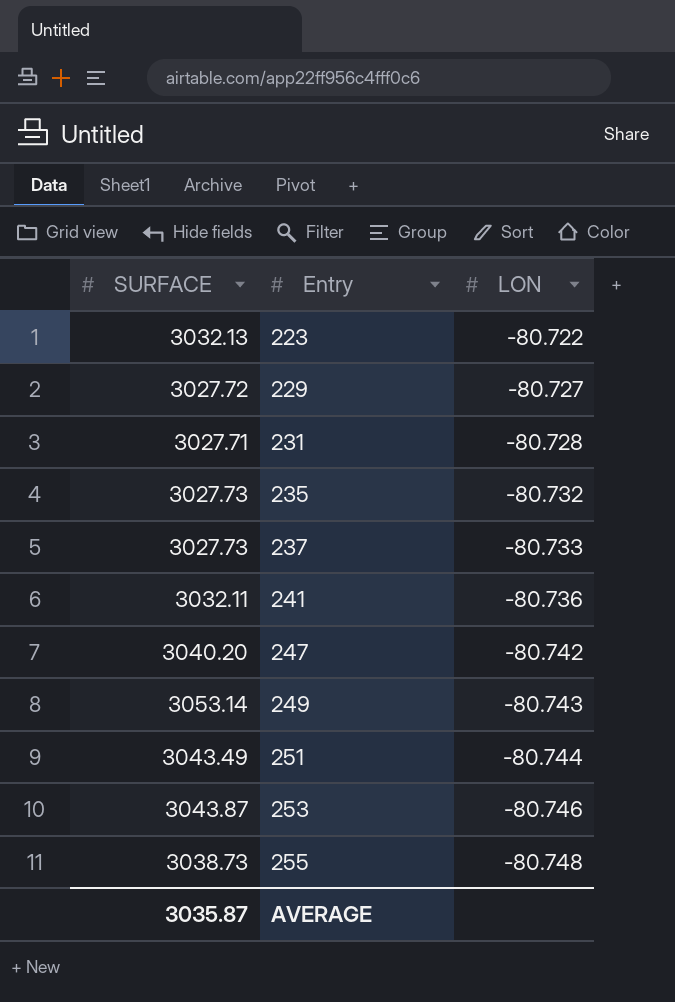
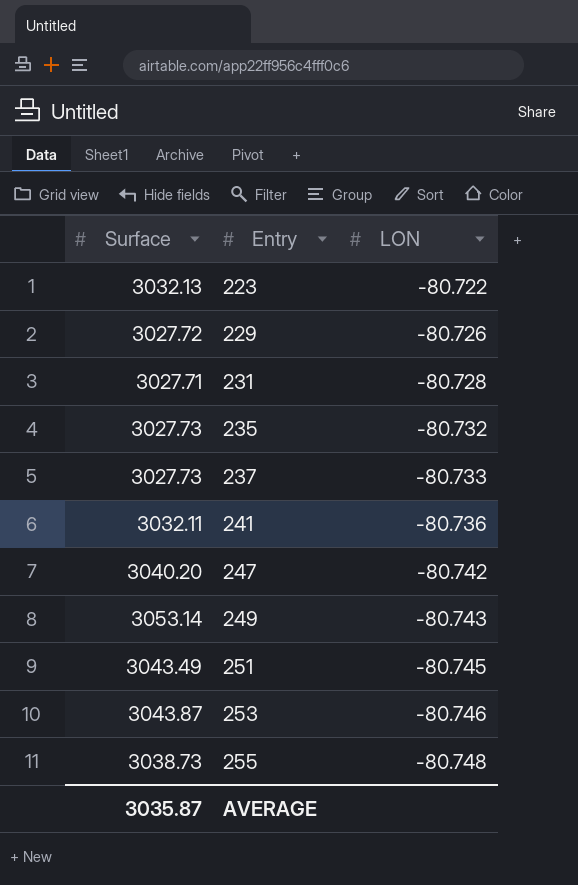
column name: SURFACE -> Surface
229 | LON: -80.727 -> -80.726
251 | LON: -80.744 -> -80.745

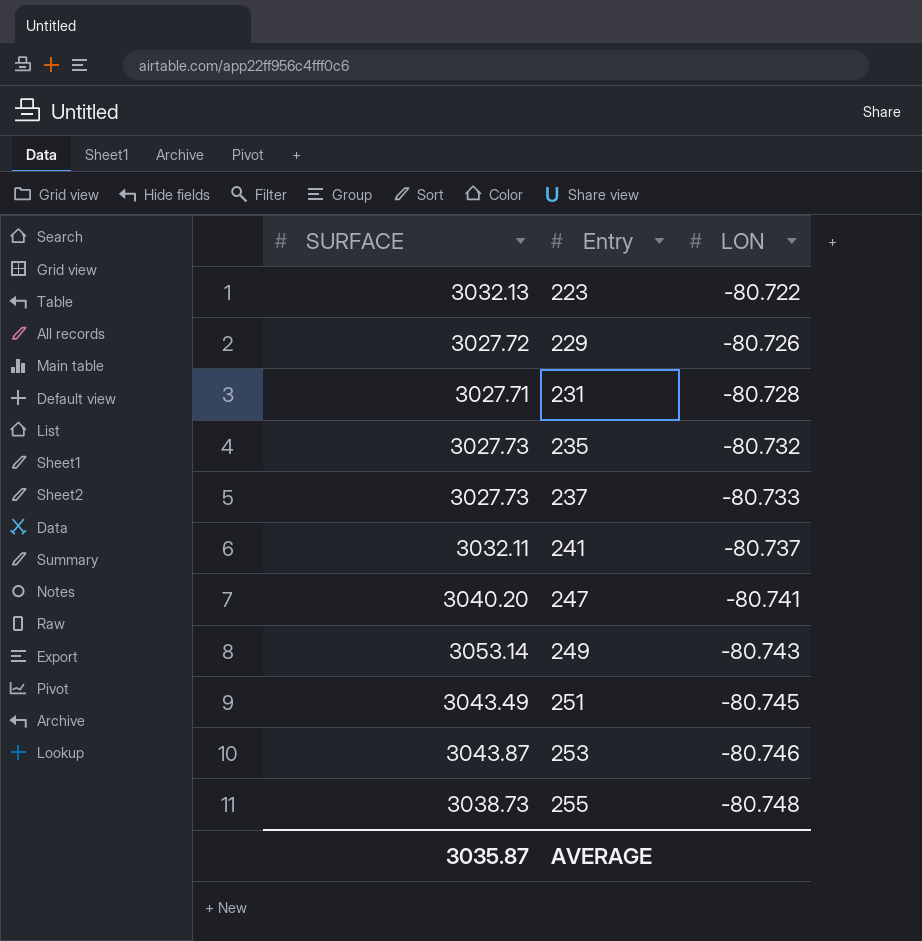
column name: Surface -> SURFACE
241 | LON: -80.736 -> -80.737
247 | LON: -80.742 -> -80.741

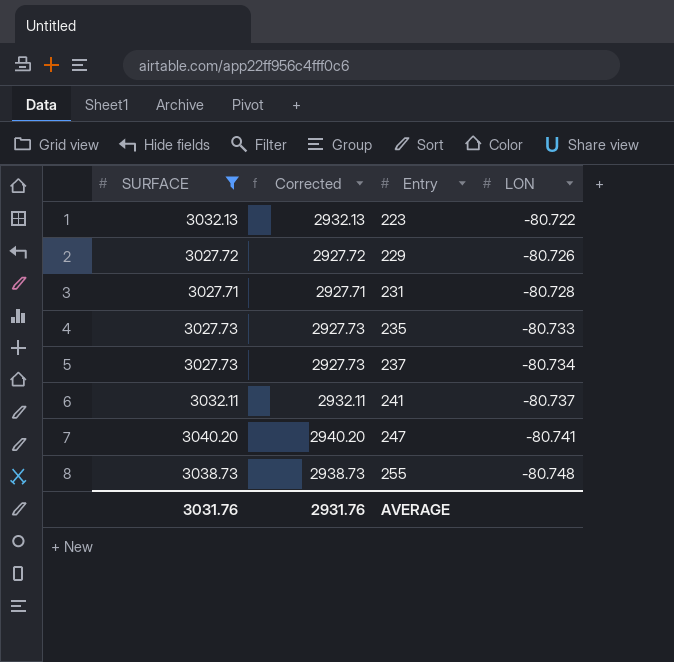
filter: none -> SURFACE <= 3040.20
column Corrected | formula: none -> [SURFACE] - 100
235 | LON: -80.732 -> -80.733
237 | LON: -80.733 -> -80.734
AVERAGE | SURFACE: 3035.87 -> 3031.76

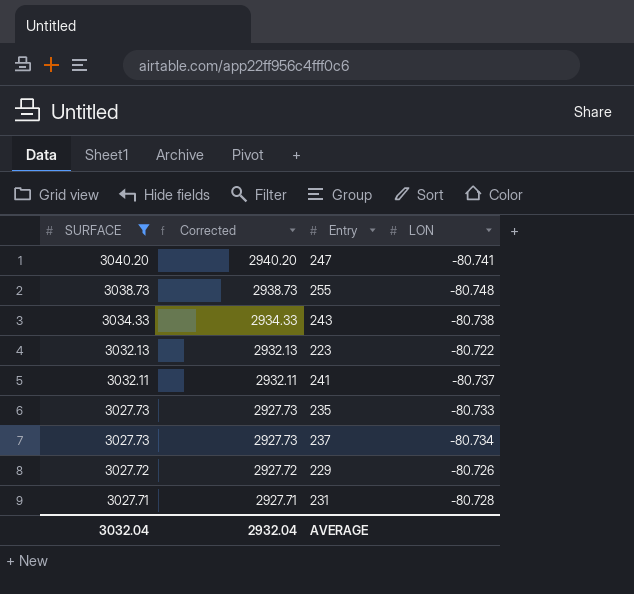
row order: Entry ascending -> SURFACE descending
row 243: none -> 3034.33 | 2934.33 | -80.738
AVERAGE | SURFACE: 3031.76 -> 3032.04
AVERAGE | Corrected: 2931.76 -> 2932.04

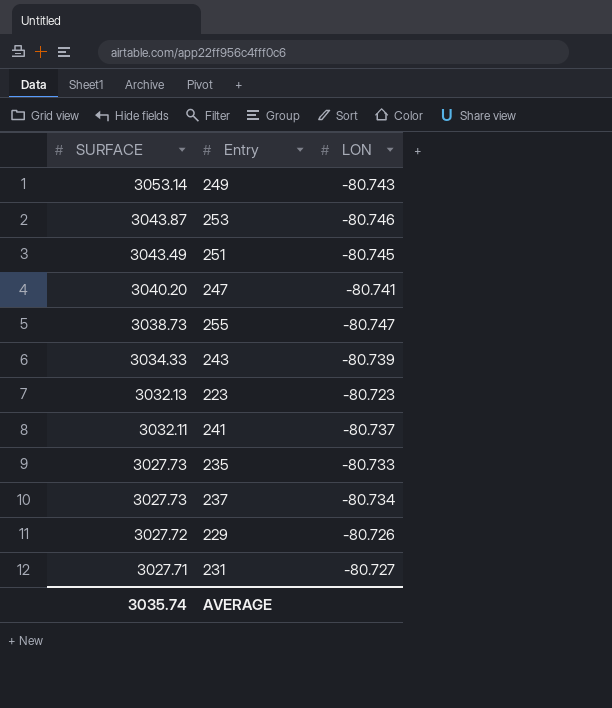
filter: SURFACE <= 3040.20 -> none
column Corrected | formula: [SURFACE] - 100 -> none
255 | LON: -80.748 -> -80.747
243 | LON: -80.738 -> -80.739
223 | LON: -80.722 -> -80.723
231 | LON: -80.728 -> -80.727
AVERAGE | SURFACE: 3032.04 -> 3035.74

